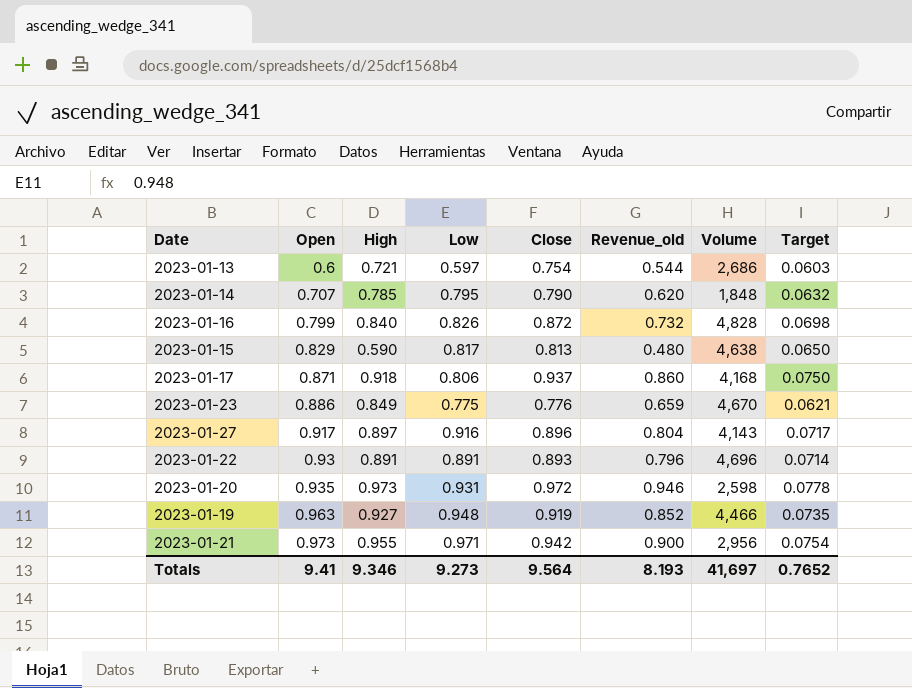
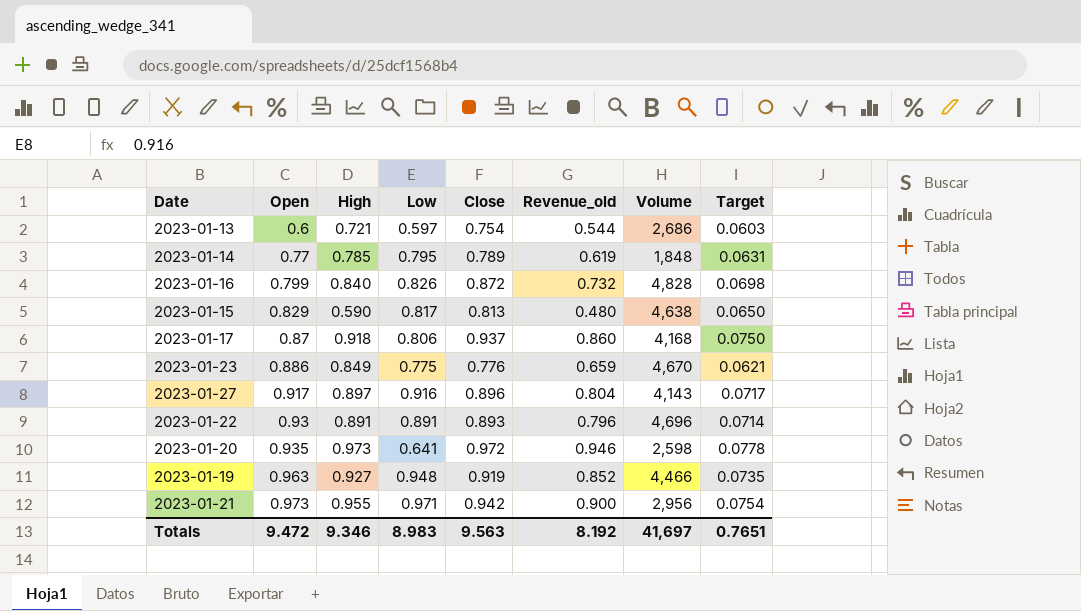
2023-01-14 | Open: 0.707 -> 0.77
2023-01-14 | Close: 0.790 -> 0.789
2023-01-14 | Revenue_old: 0.620 -> 0.619
2023-01-14 | Target: 0.0632 -> 0.0631
2023-01-17 | Open: 0.871 -> 0.87
2023-01-20 | Low: 0.931 -> 0.641
Totals | Open: 9.41 -> 9.472
Totals | Low: 9.273 -> 8.983
Totals | Close: 9.564 -> 9.563
Totals | Revenue_old: 8.193 -> 8.192
Totals | Target: 0.7652 -> 0.7651

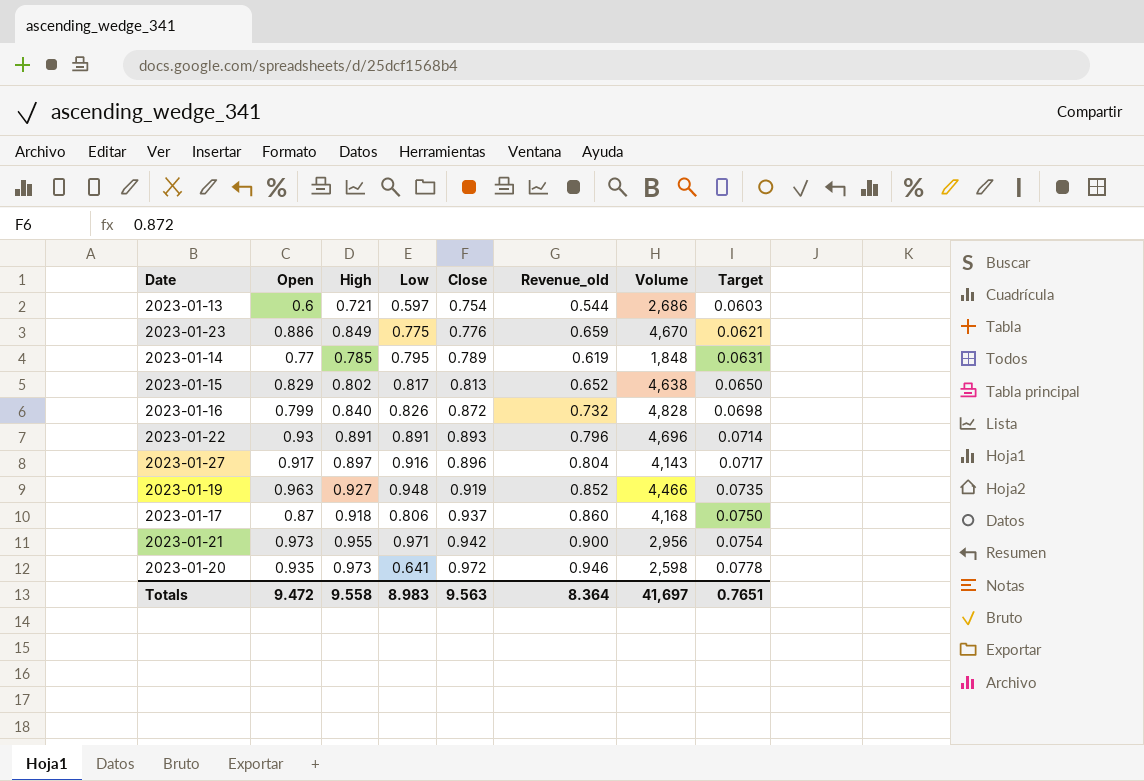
row order: Open ascending -> Close ascending
2023-01-15 | High: 0.590 -> 0.802
2023-01-15 | Revenue_old: 0.480 -> 0.652
Totals | High: 9.346 -> 9.558
Totals | Revenue_old: 8.192 -> 8.364

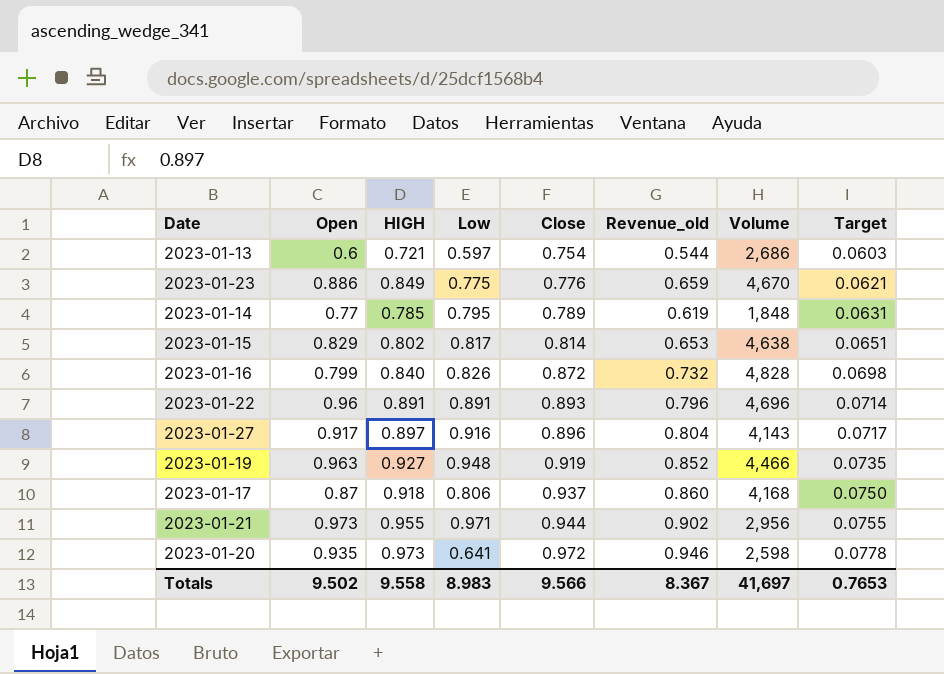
column name: High -> HIGH
2023-01-15 | Close: 0.813 -> 0.814
2023-01-15 | Revenue_old: 0.652 -> 0.653
2023-01-15 | Target: 0.0650 -> 0.0651
2023-01-22 | Open: 0.93 -> 0.96
2023-01-21 | Close: 0.942 -> 0.944
2023-01-21 | Revenue_old: 0.900 -> 0.902
2023-01-21 | Target: 0.0754 -> 0.0755
Totals | Open: 9.472 -> 9.502
Totals | Close: 9.563 -> 9.566
Totals | Revenue_old: 8.364 -> 8.367
Totals | Target: 0.7651 -> 0.7653

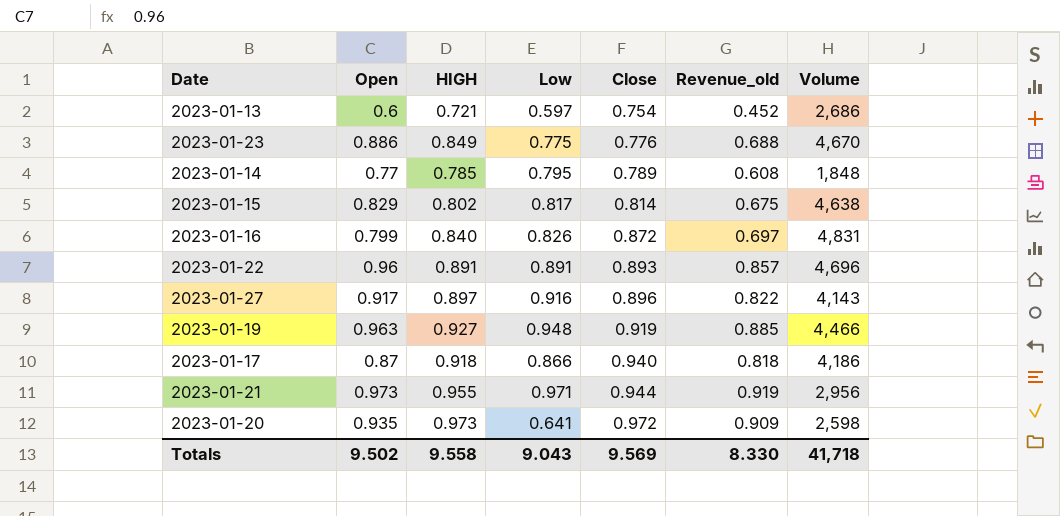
column Target | formula: [Close] * 0.08 -> none
column Revenue_old | formula: [HIGH] * [Close] -> [Open] * [Close]
2023-01-16 | Volume: 4,828 -> 4,831
2023-01-17 | Low: 0.806 -> 0.866
2023-01-17 | Close: 0.937 -> 0.940
2023-01-17 | Volume: 4,168 -> 4,186
Totals | Low: 8.983 -> 9.043
Totals | Close: 9.566 -> 9.569
Totals | Revenue_old: 8.367 -> 8.330
Totals | Volume: 41,697 -> 41,718

